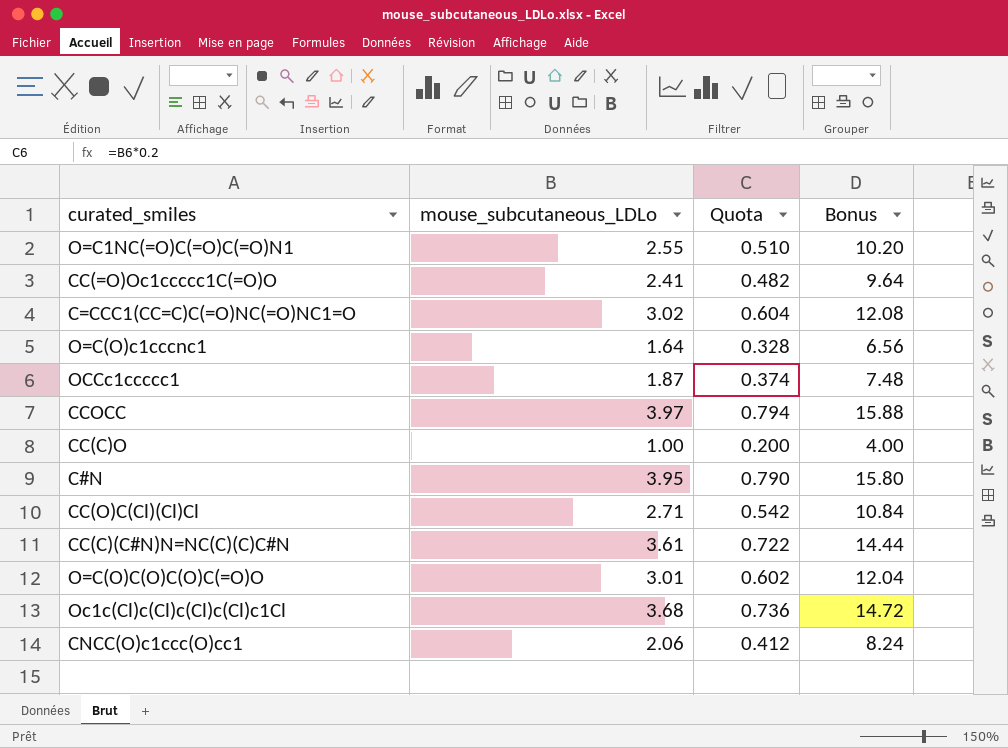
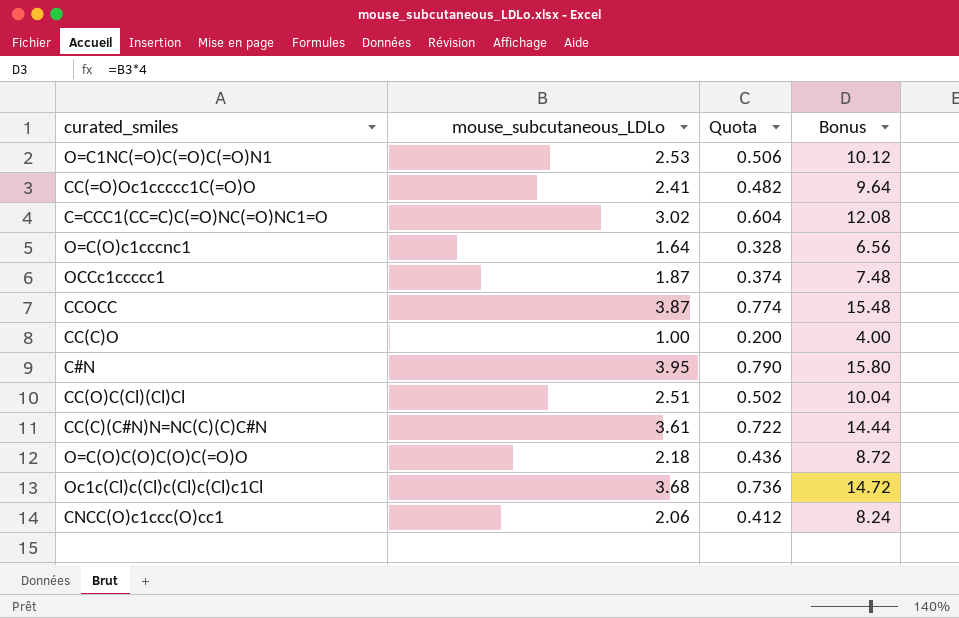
O=C1NC(=O)C(=O)C(=O)N1 | mouse_subcutaneous_LDLo: 2.55 -> 2.53
O=C1NC(=O)C(=O)C(=O)N1 | Quota: 0.510 -> 0.506
O=C1NC(=O)C(=O)C(=O)N1 | Bonus: 10.20 -> 10.12
CCOCC | mouse_subcutaneous_LDLo: 3.97 -> 3.87
CCOCC | Quota: 0.794 -> 0.774
CCOCC | Bonus: 15.88 -> 15.48
CC(O)C(Cl)(Cl)Cl | mouse_subcutaneous_LDLo: 2.71 -> 2.51
CC(O)C(Cl)(Cl)Cl | Quota: 0.542 -> 0.502
CC(O)C(Cl)(Cl)Cl | Bonus: 10.84 -> 10.04
O=C(O)C(O)C(O)C(=O)O | mouse_subcutaneous_LDLo: 3.01 -> 2.18
O=C(O)C(O)C(O)C(=O)O | Quota: 0.602 -> 0.436
O=C(O)C(O)C(O)C(=O)O | Bonus: 12.04 -> 8.72

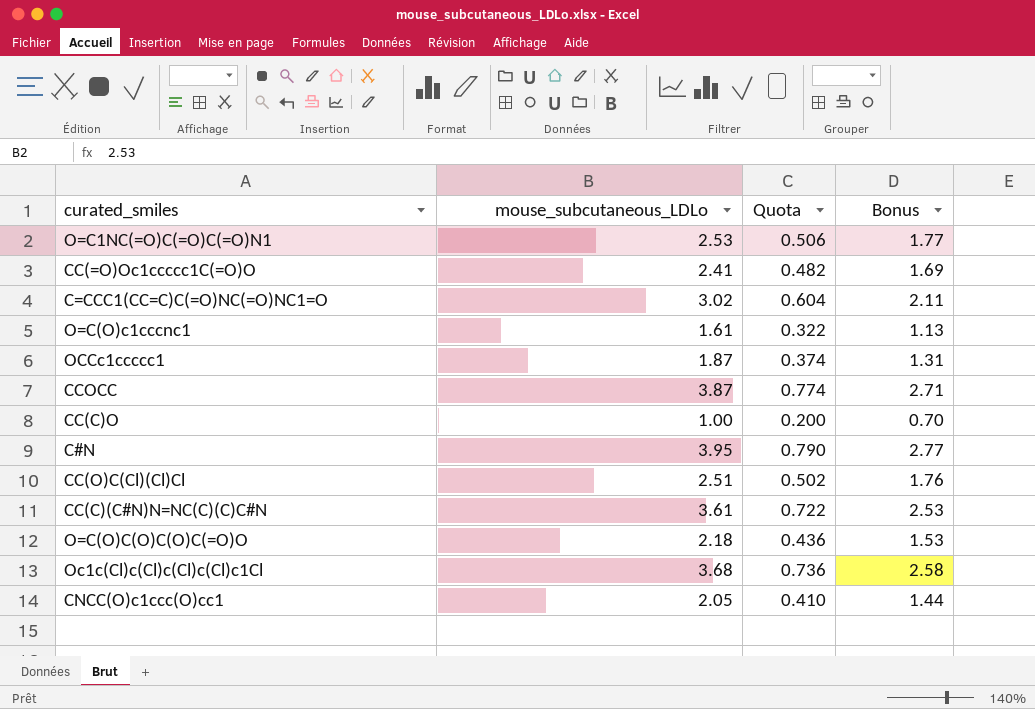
column Bonus | formula: [mouse_subcutaneous_LDLo] * 4 -> [mouse_subcutaneous_LDLo] * 0.7
O=C(O)c1cccnc1 | mouse_subcutaneous_LDLo: 1.64 -> 1.61
O=C(O)c1cccnc1 | Quota: 0.328 -> 0.322
CNCC(O)c1ccc(O)cc1 | mouse_subcutaneous_LDLo: 2.06 -> 2.05
CNCC(O)c1ccc(O)cc1 | Quota: 0.412 -> 0.410

